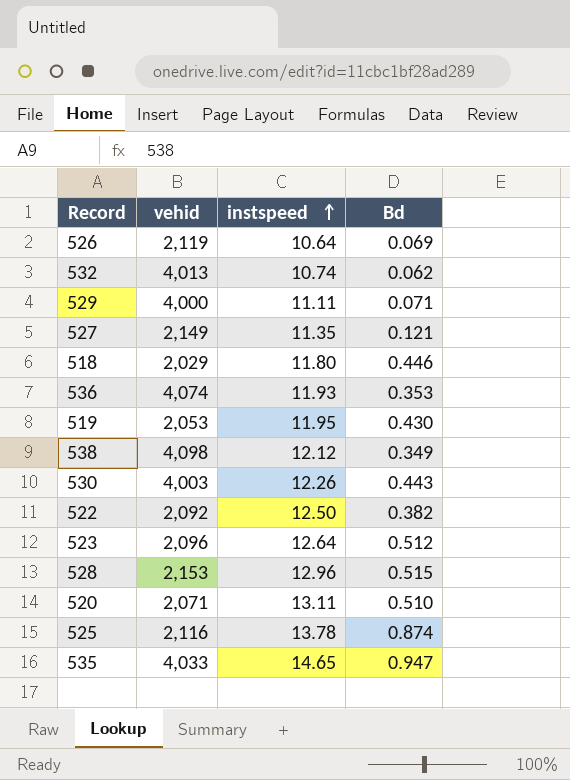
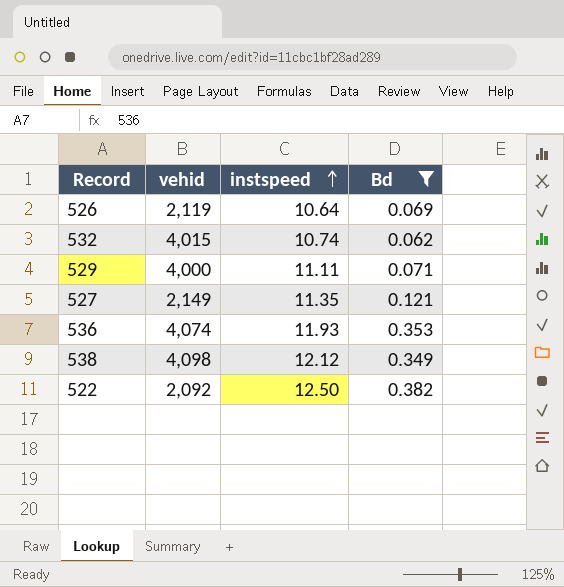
filter: none -> Bd <= 0.382
532 | vehid: 4,013 -> 4,015

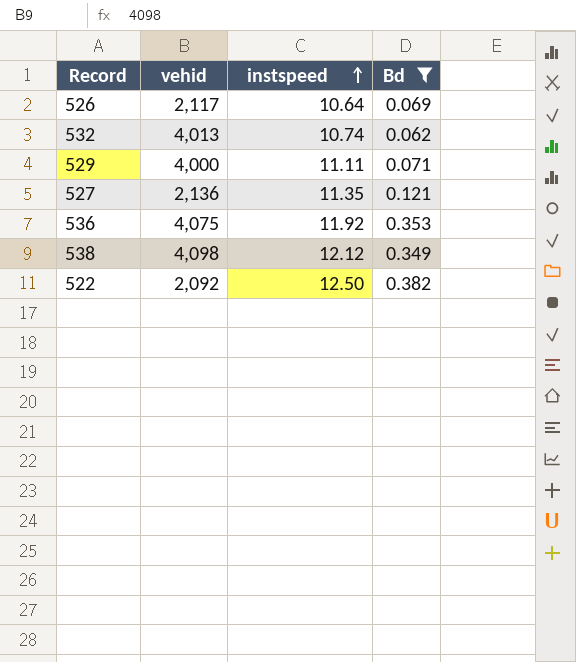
526 | vehid: 2,119 -> 2,117
532 | vehid: 4,015 -> 4,013
527 | vehid: 2,149 -> 2,136
536 | vehid: 4,074 -> 4,075
536 | instspeed: 11.93 -> 11.92

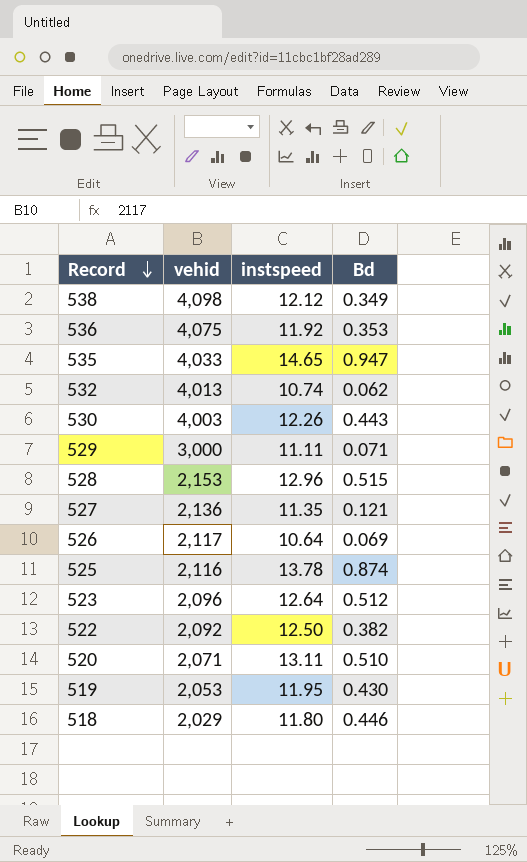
filter: Bd <= 0.382 -> none
row order: instspeed ascending -> Record descending
529 | vehid: 4,000 -> 3,000

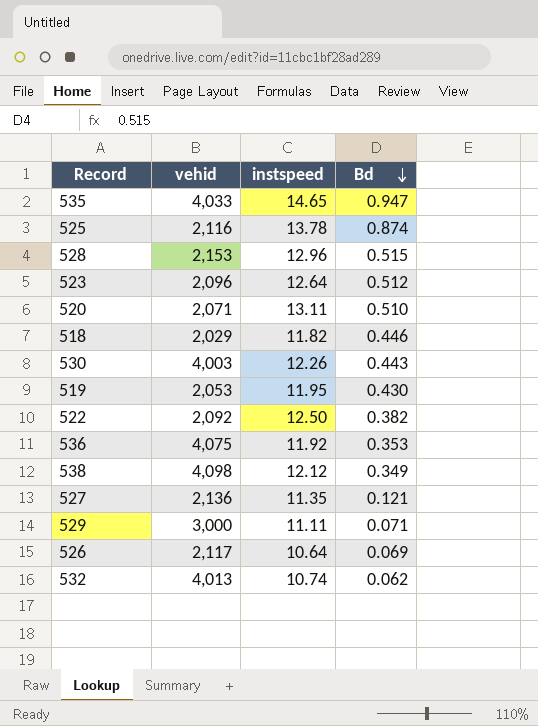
row order: Record descending -> Bd descending
518 | instspeed: 11.80 -> 11.82

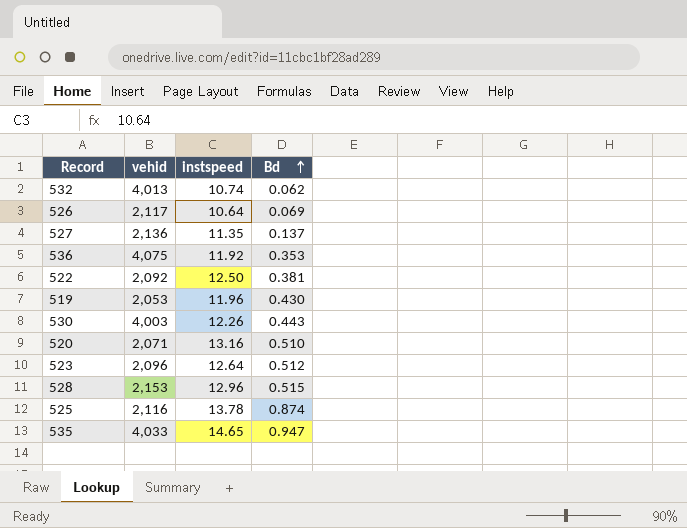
row order: Bd descending -> Bd ascending
row 518: 2,029 | 11.82 | 0.446 -> none
row 538: 4,098 | 12.12 | 0.349 -> none
row 529: 3,000 | 11.11 | 0.071 -> none
527 | Bd: 0.121 -> 0.137
522 | Bd: 0.382 -> 0.381
519 | instspeed: 11.95 -> 11.96
520 | instspeed: 13.11 -> 13.16

